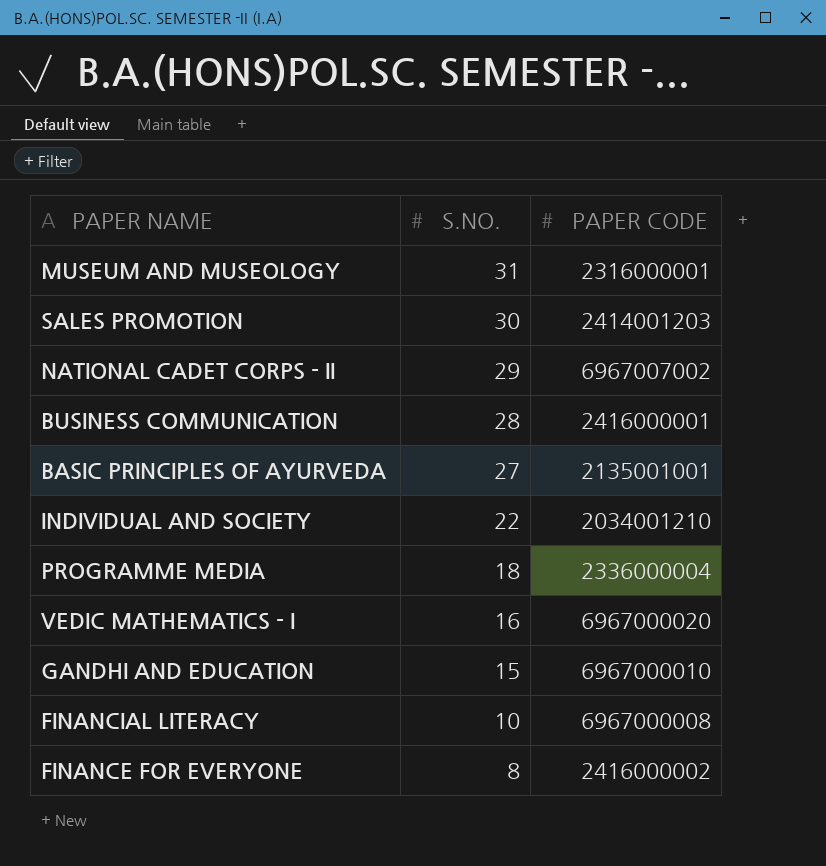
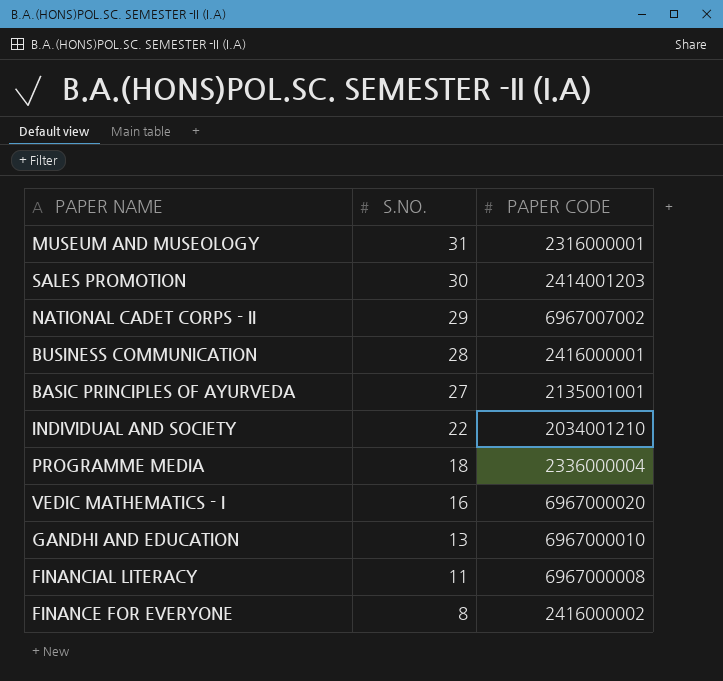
GANDHI AND EDUCATION | S.NO.: 15 -> 13
FINANCIAL LITERACY | S.NO.: 10 -> 11

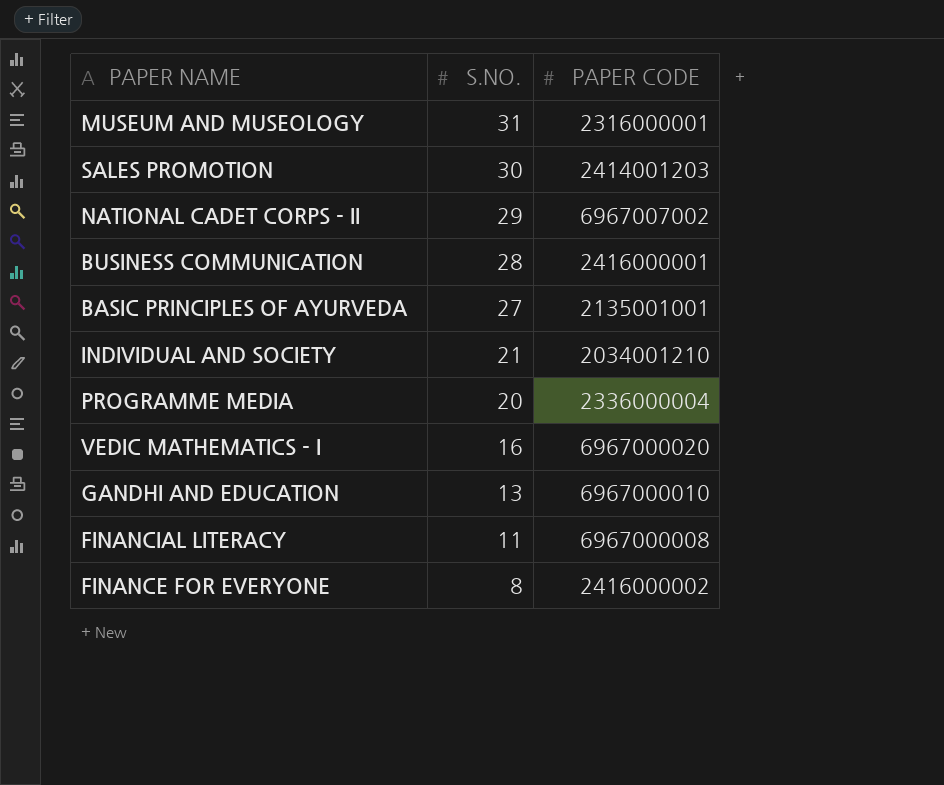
INDIVIDUAL AND SOCIETY | S.NO.: 22 -> 21
PROGRAMME MEDIA | S.NO.: 18 -> 20

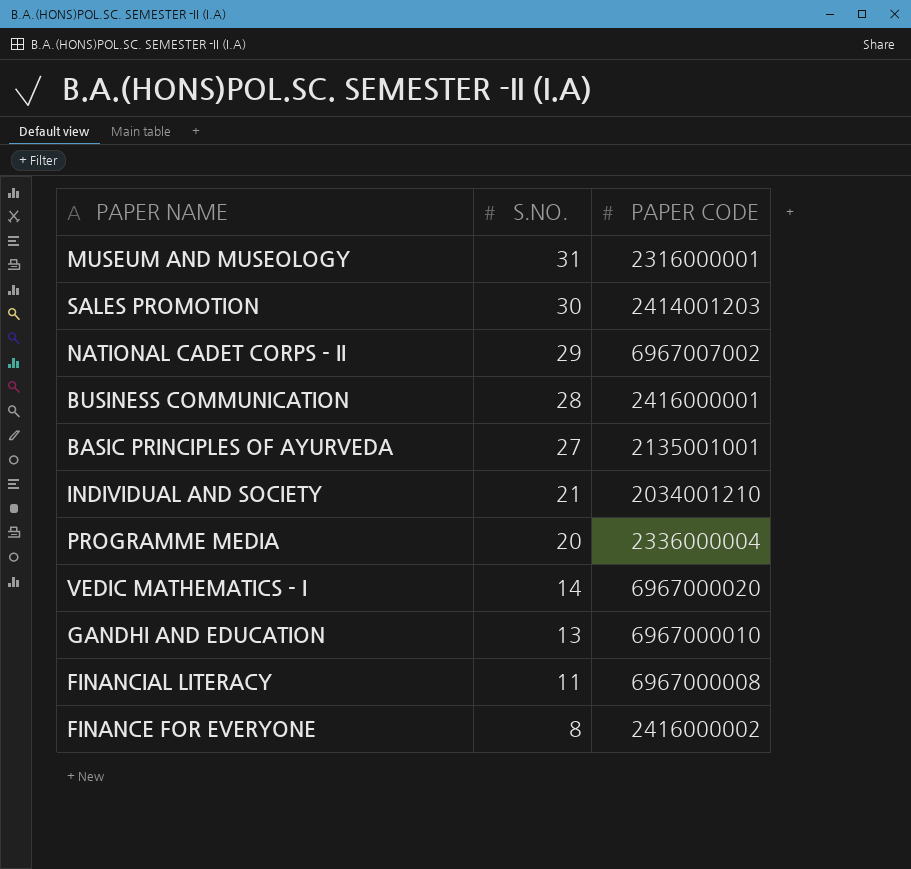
VEDIC MATHEMATICS - I | S.NO.: 16 -> 14

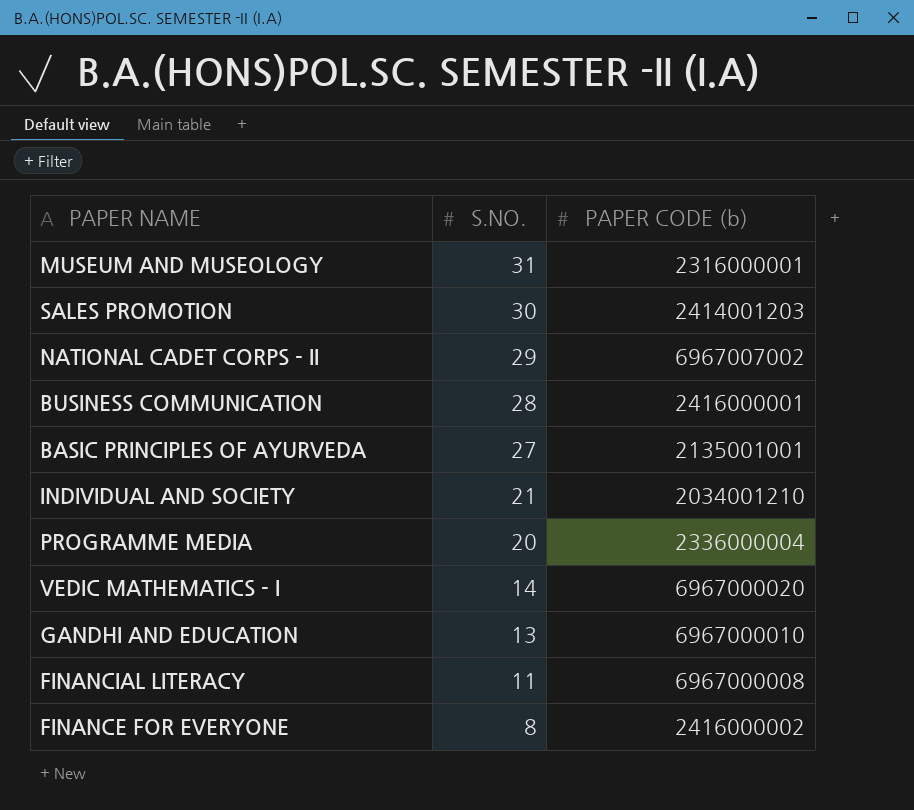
column name: PAPER CODE -> PAPER CODE (b)

